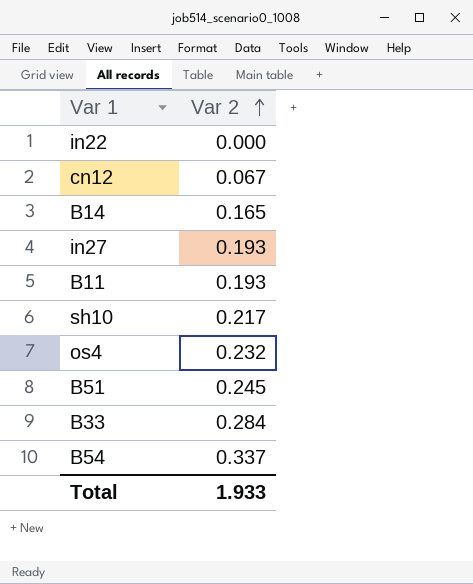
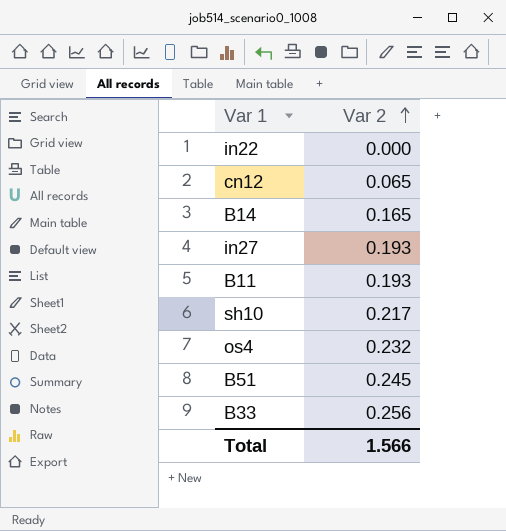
row B54: 0.337 -> none
cn12 | Var 2: 0.067 -> 0.065
B33 | Var 2: 0.284 -> 0.256
Total | Var 2: 1.933 -> 1.566

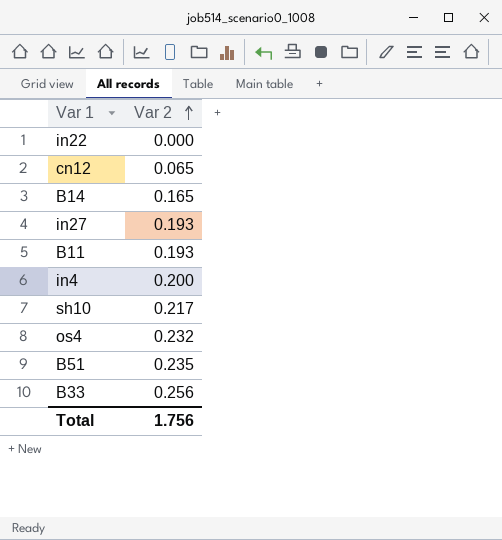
row in4: none -> 0.200
B51 | Var 2: 0.245 -> 0.235
Total | Var 2: 1.566 -> 1.756

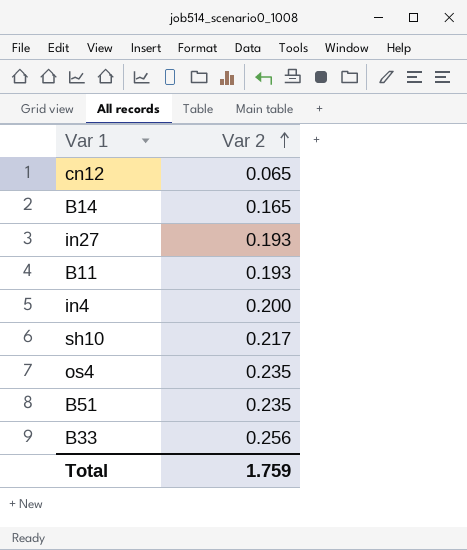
row in22: 0.000 -> none
os4 | Var 2: 0.232 -> 0.235
Total | Var 2: 1.756 -> 1.759

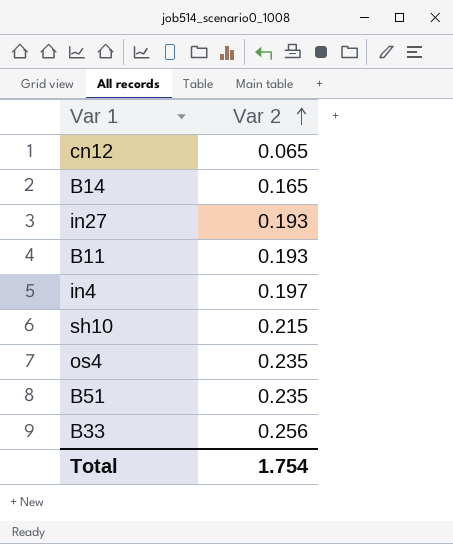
in4 | Var 2: 0.200 -> 0.197
sh10 | Var 2: 0.217 -> 0.215
Total | Var 2: 1.759 -> 1.754

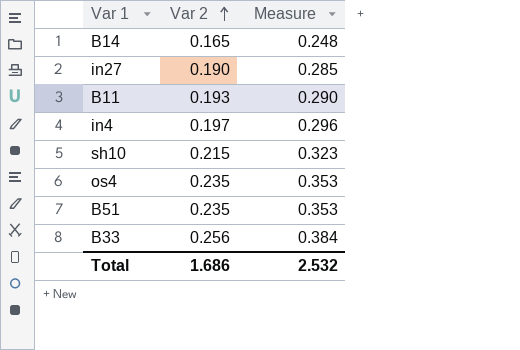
column Measure | formula: none -> [Var 2] * 1.5
row cn12: 0.065 -> none
in27 | Var 2: 0.193 -> 0.190
Total | Var 2: 1.754 -> 1.686

